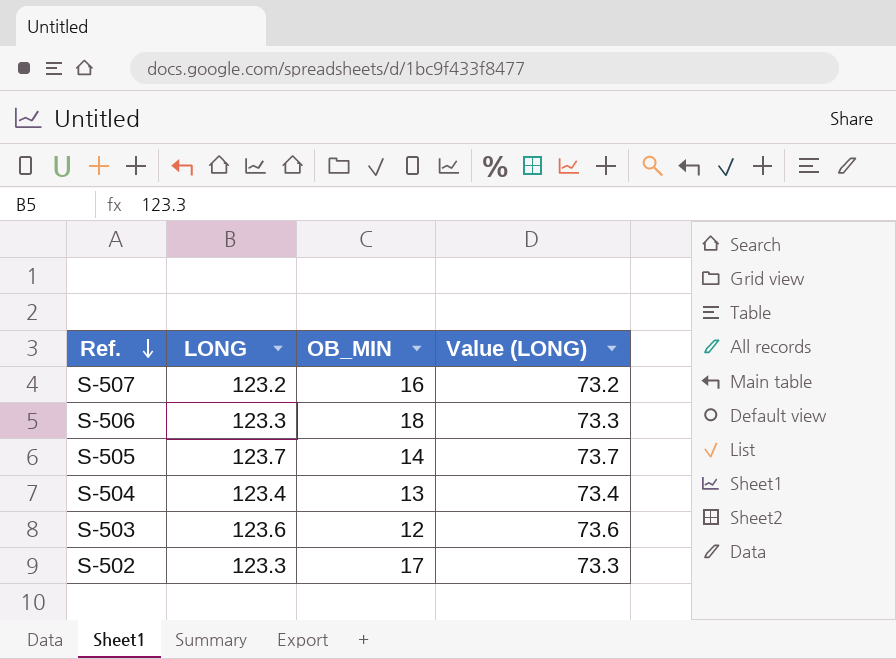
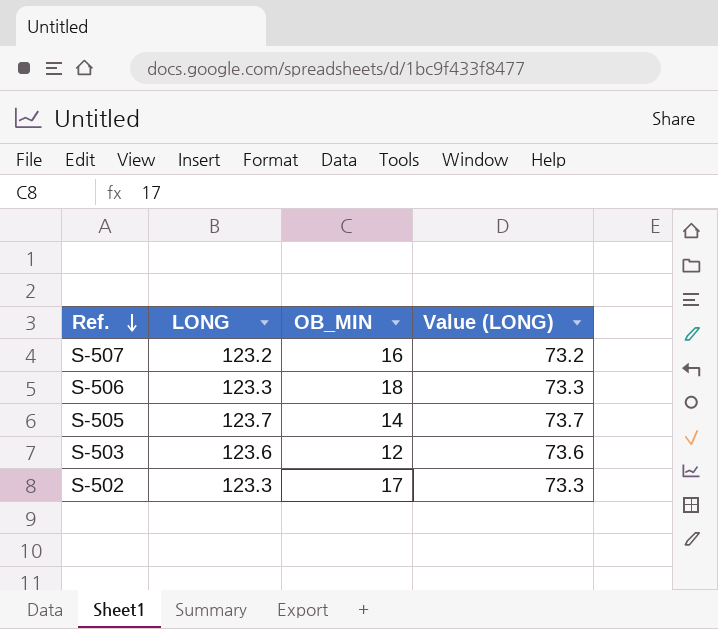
row S-504: 123.4 | 13 | 73.4 -> none

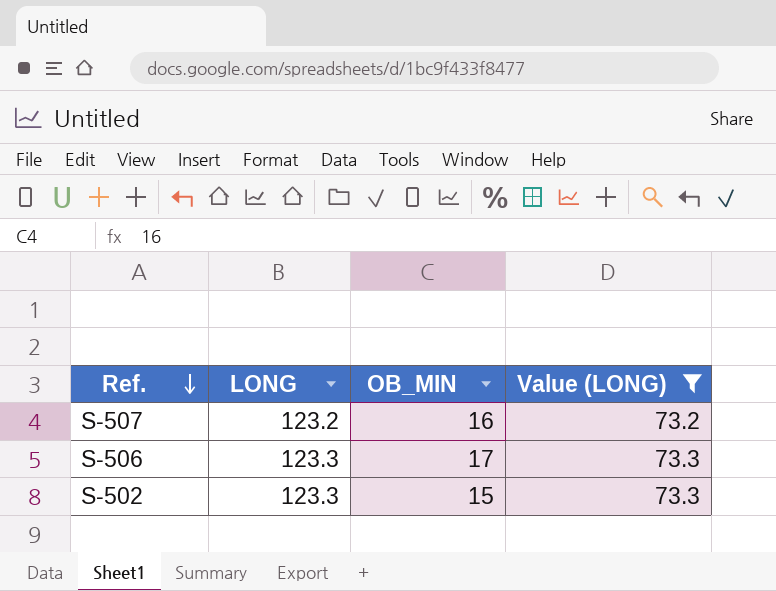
filter: none -> Value (LONG) <= 73.3
S-506 | OB_MIN: 18 -> 17
S-502 | OB_MIN: 17 -> 15

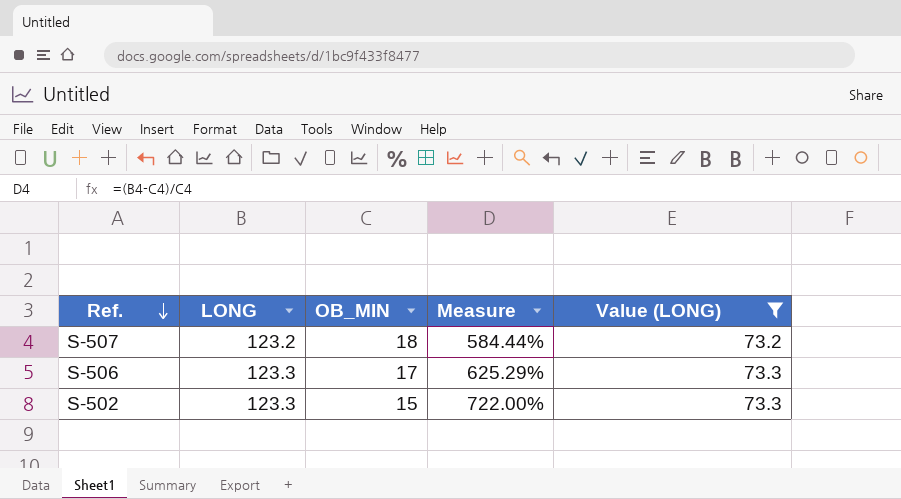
column Measure | formula: none -> ([LONG] - [OB_MIN]) / [OB_MIN]
S-507 | OB_MIN: 16 -> 18

